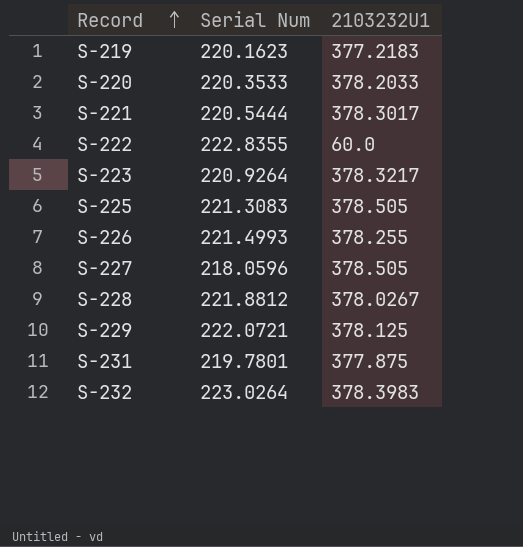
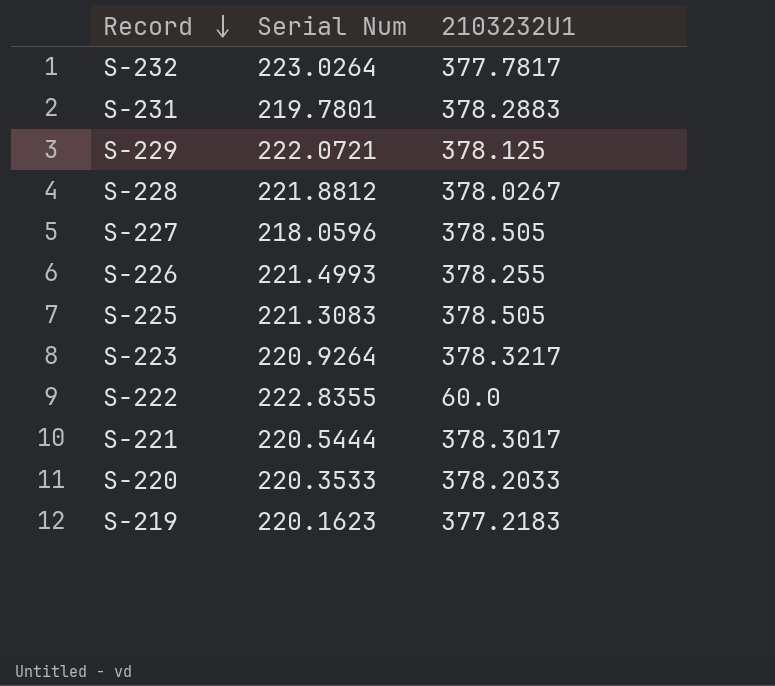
row order: Record ascending -> Record descending
S-232 | 2103232U1: 378.3983 -> 377.7817
S-231 | 2103232U1: 377.875 -> 378.2883

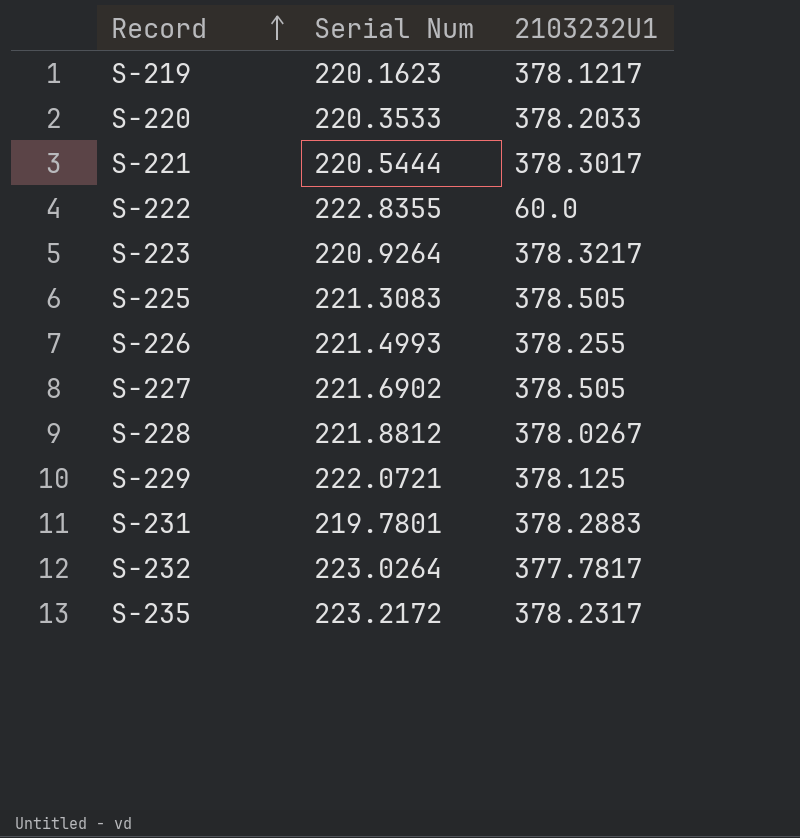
row order: Record descending -> Record ascending
S-219 | 2103232U1: 377.2183 -> 378.1217
S-227 | Serial Num: 218.0596 -> 221.6902
row S-235: none -> 223.2172 | 378.2317

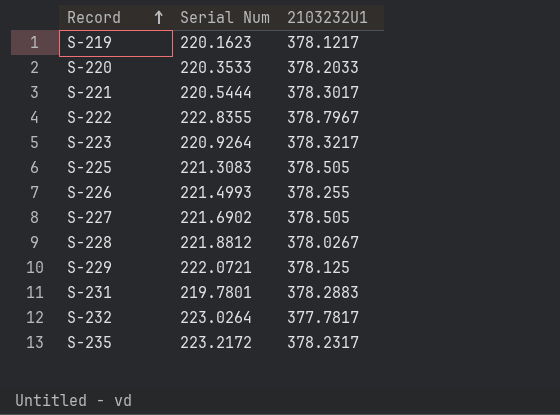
S-222 | 2103232U1: 60.0 -> 378.7967

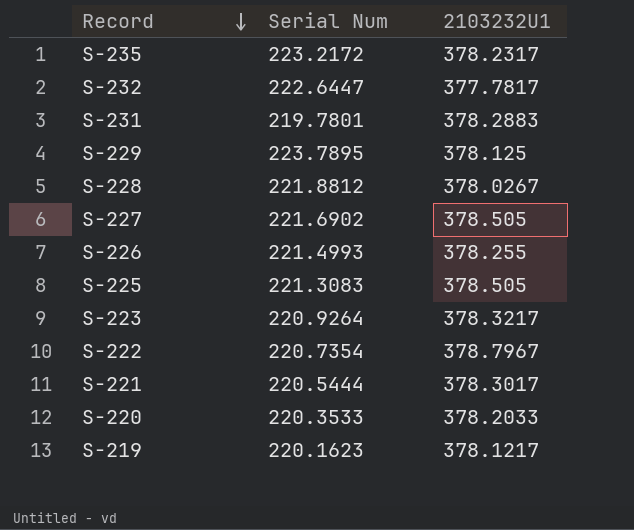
row order: Record ascending -> Record descending
S-232 | Serial Num: 223.0264 -> 222.6447
S-229 | Serial Num: 222.0721 -> 223.7895
S-222 | Serial Num: 222.8355 -> 220.7354

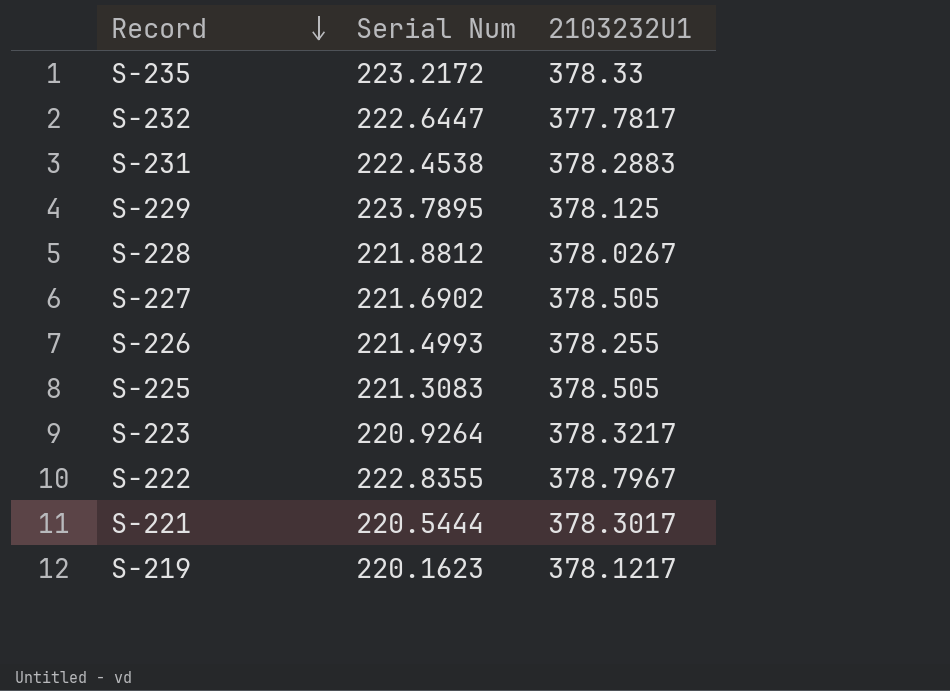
row S-220: 220.3533 | 378.2033 -> none
S-235 | 2103232U1: 378.2317 -> 378.33
S-231 | Serial Num: 219.7801 -> 222.4538
S-222 | Serial Num: 220.7354 -> 222.8355

